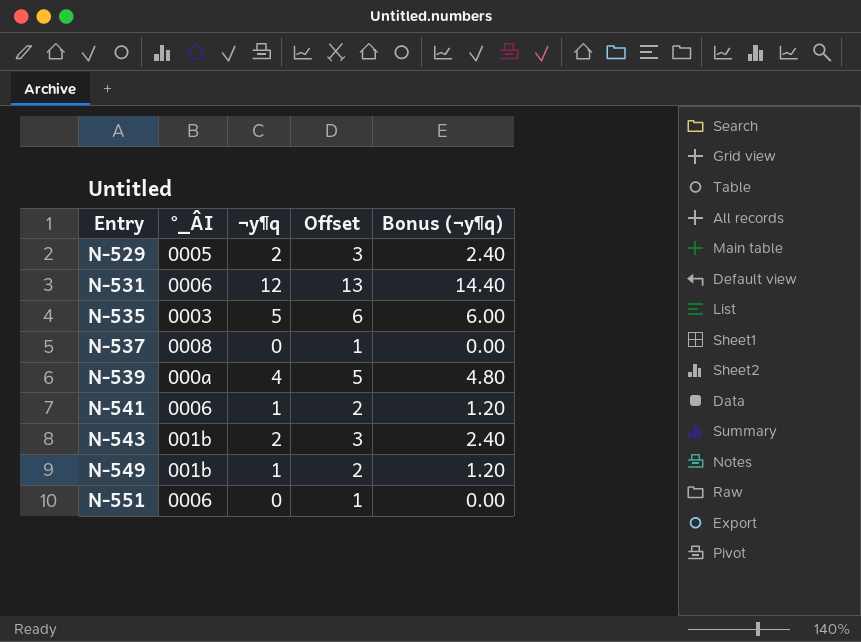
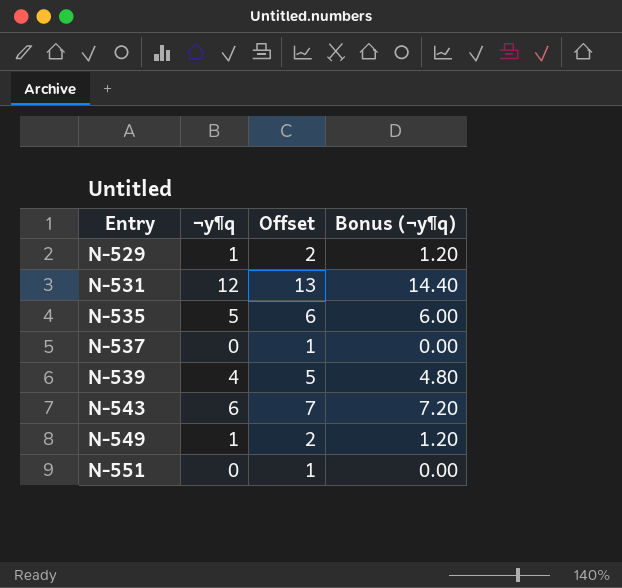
column °_ÂI | position: 2 -> none
row N-541: 0006 | 1 | 2 | 1.20 -> none
N-529 | ¬y¶q: 2 -> 1
N-529 | Offset: 3 -> 2
N-529 | Bonus (¬y¶q): 2.40 -> 1.20
N-543 | ¬y¶q: 2 -> 6
N-543 | Offset: 3 -> 7
N-543 | Bonus (¬y¶q): 2.40 -> 7.20

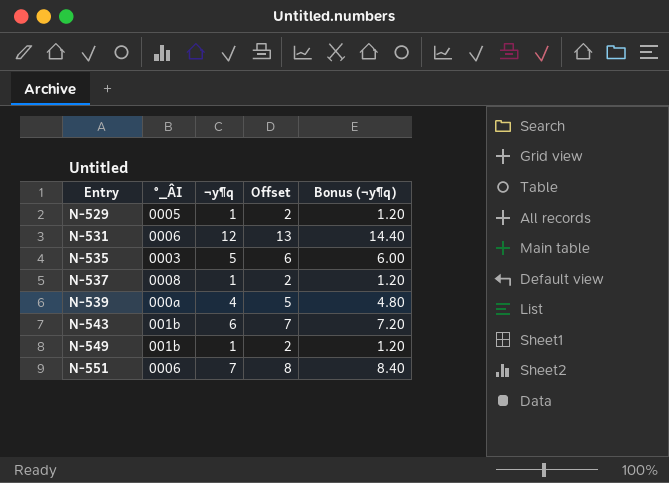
column °_ÂI | position: none -> 2
N-537 | ¬y¶q: 0 -> 1
N-537 | Offset: 1 -> 2
N-537 | Bonus (¬y¶q): 0.00 -> 1.20
N-551 | ¬y¶q: 0 -> 7
N-551 | Offset: 1 -> 8
N-551 | Bonus (¬y¶q): 0.00 -> 8.40

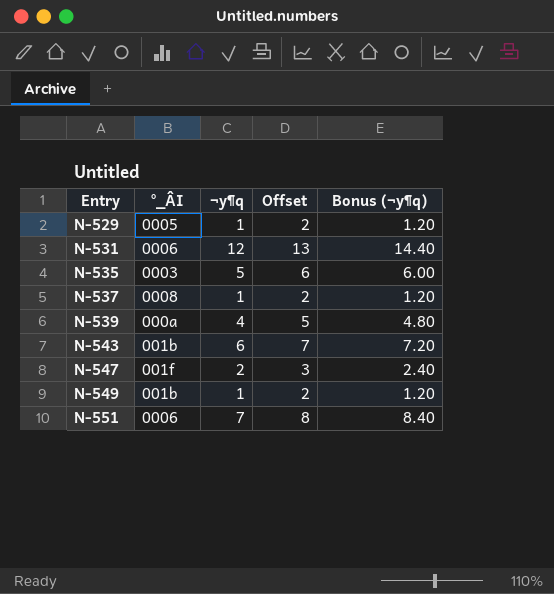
row N-547: none -> 001f | 2 | 3 | 2.40

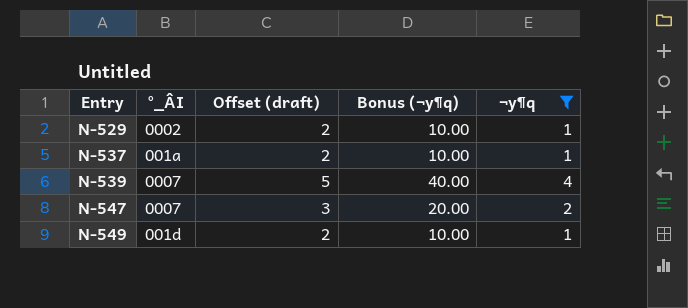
filter: none -> ¬y¶q <= 4
column name: Offset -> Offset (draft)
column Bonus (¬y¶q) | formula: [¬y¶q] * 1.2 -> [¬y¶q] * 10
column ¬y¶q | position: 3 -> 5
N-529 | °_ÂI: 0005 -> 0002
N-537 | °_ÂI: 0008 -> 001a
N-539 | °_ÂI: 000a -> 0007
N-547 | °_ÂI: 001f -> 0007
N-549 | °_ÂI: 001b -> 001d

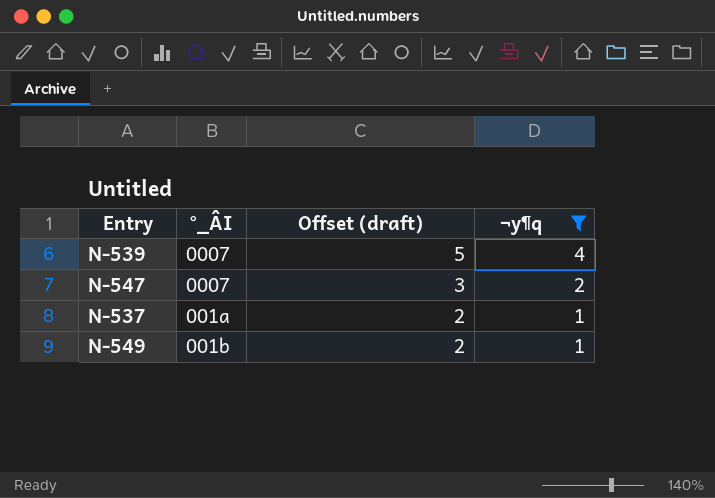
row order: Entry ascending -> Offset (draft) descending
column Bonus (¬y¶q) | formula: [¬y¶q] * 10 -> none
row N-529: 0002 | 2 | 10.00 | 1 -> none
N-549 | °_ÂI: 001d -> 001b

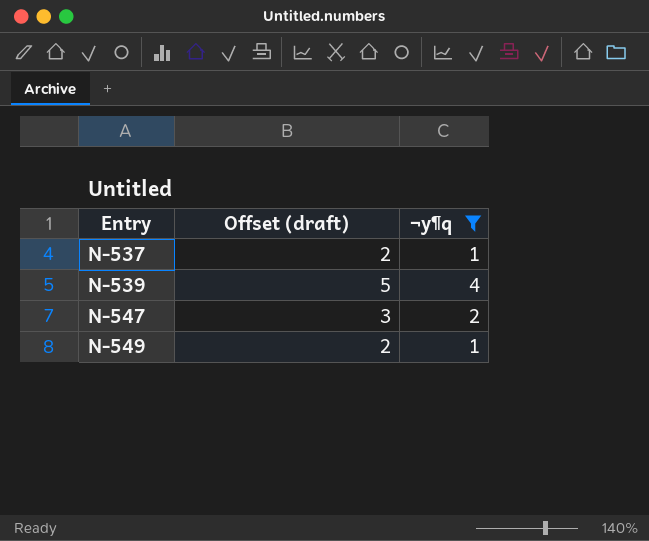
row order: Offset (draft) descending -> Entry ascending
column °_ÂI | position: 2 -> none

